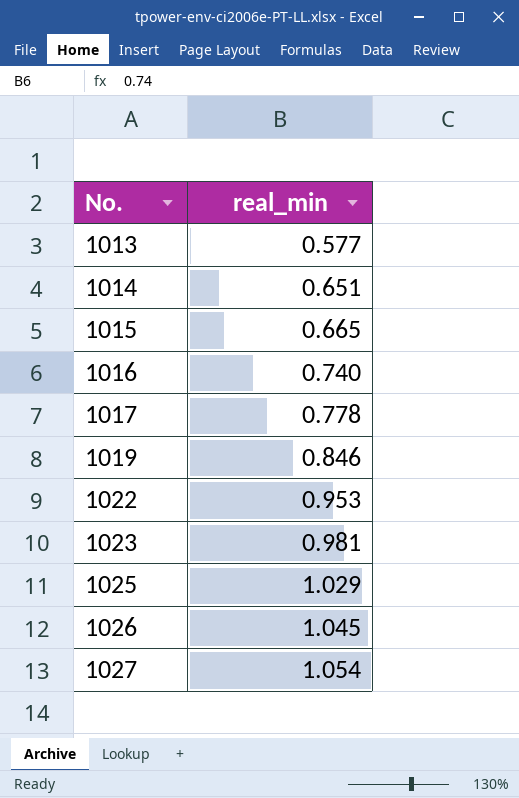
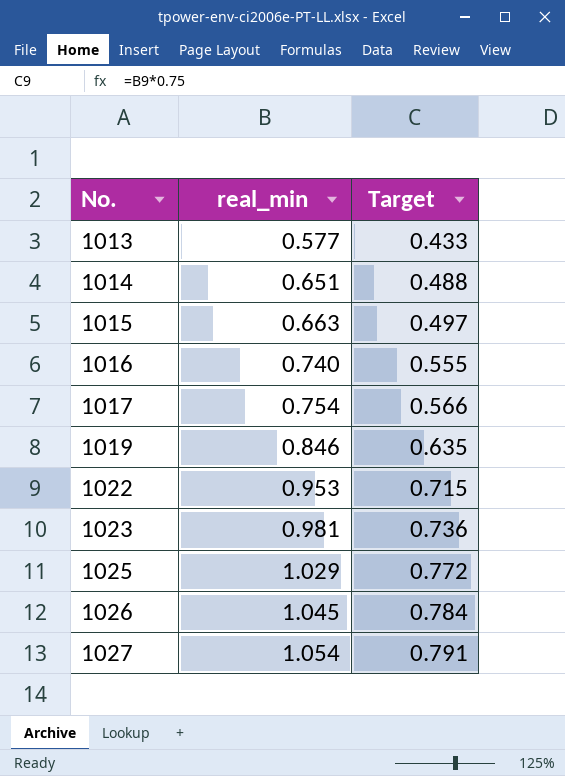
column Target | formula: none -> [real_min] * 0.75
1015 | real_min: 0.665 -> 0.663
1017 | real_min: 0.778 -> 0.754

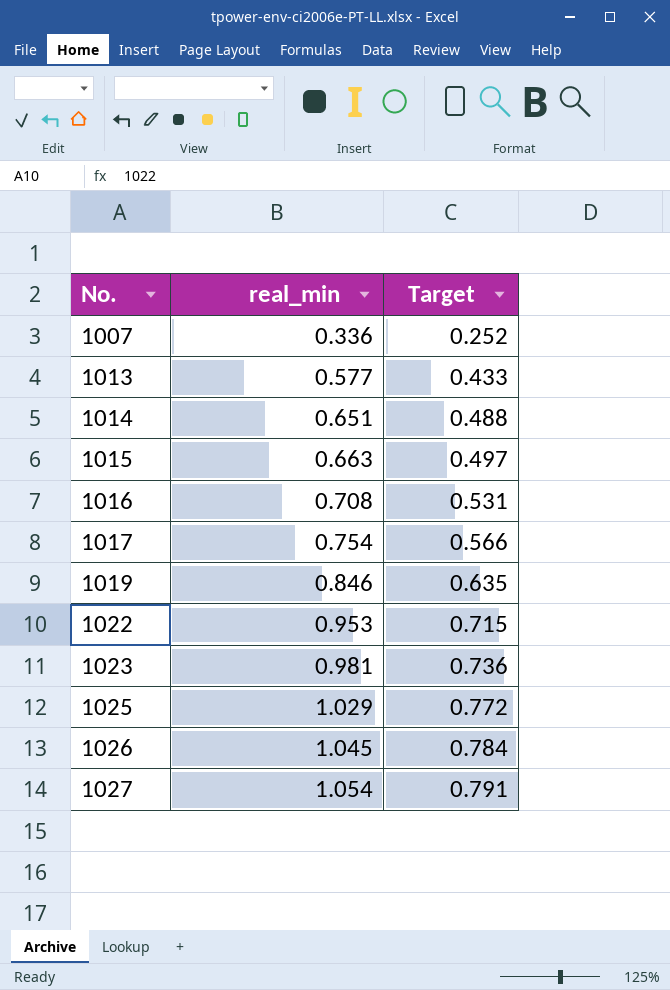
row 1007: none -> 0.336 | 0.252
1016 | real_min: 0.740 -> 0.708
1016 | Target: 0.555 -> 0.531

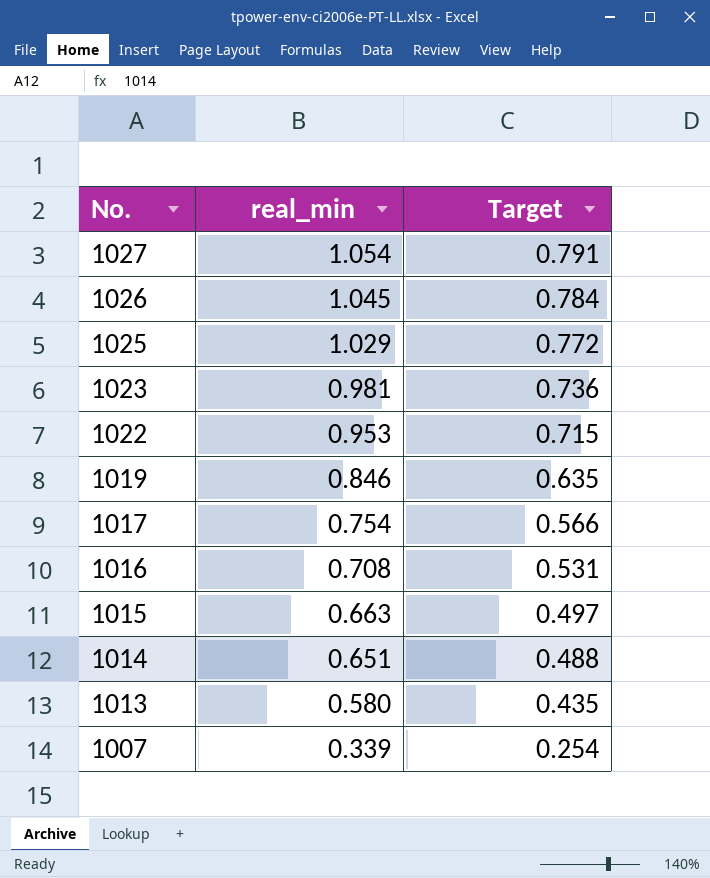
row order: No. ascending -> No. descending
1013 | real_min: 0.577 -> 0.580
1013 | Target: 0.433 -> 0.435
1007 | real_min: 0.336 -> 0.339
1007 | Target: 0.252 -> 0.254

